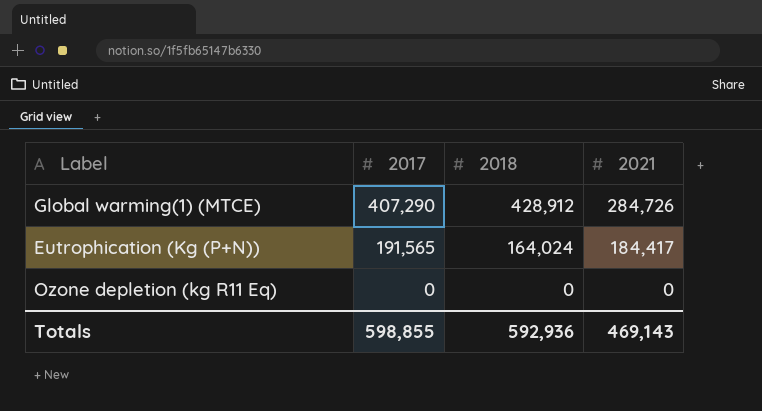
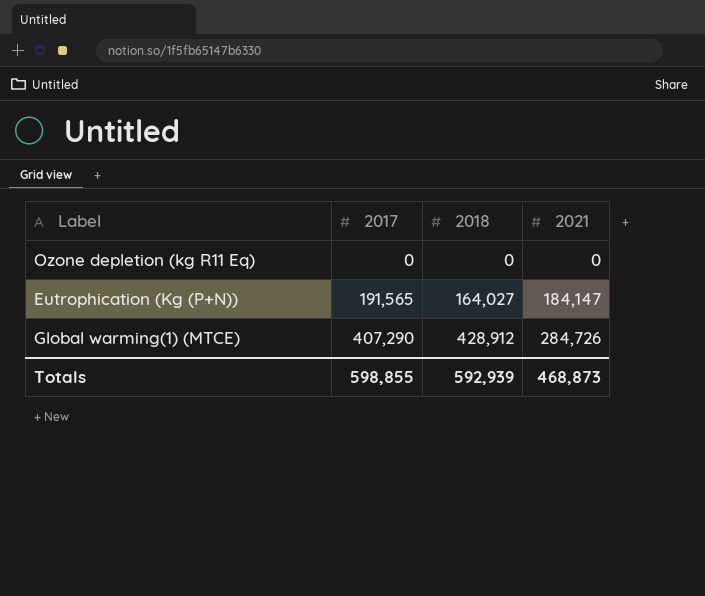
row order: 2017 descending -> 2017 ascending
Eutrophication (Kg (P+N)) | 2018: 164,024 -> 164,027
Eutrophication (Kg (P+N)) | 2021: 184,417 -> 184,147
Totals | 2018: 592,936 -> 592,939
Totals | 2021: 469,143 -> 468,873

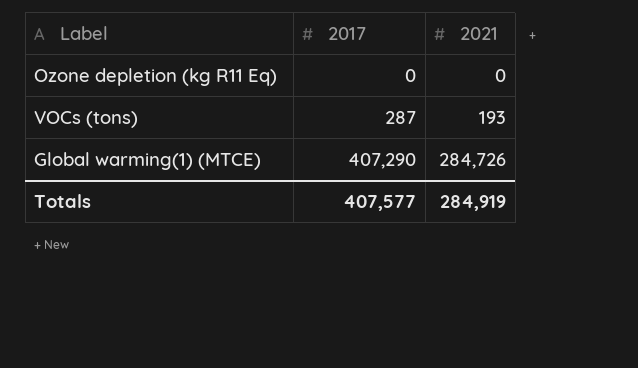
column 2018 | position: 3 -> none
row Eutrophication (Kg (P+N)): 191,565 | 164,027 | 184,147 -> none
row VOCs (tons): none -> 287 | 193
Totals | 2017: 598,855 -> 407,577
Totals | 2021: 468,873 -> 284,919

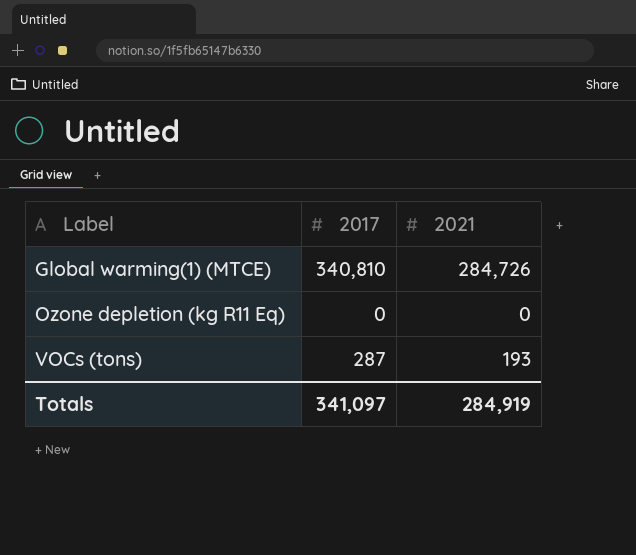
row order: 2017 ascending -> Label ascending
Global warming(1) (MTCE) | 2017: 407,290 -> 340,810
Totals | 2017: 407,577 -> 341,097

